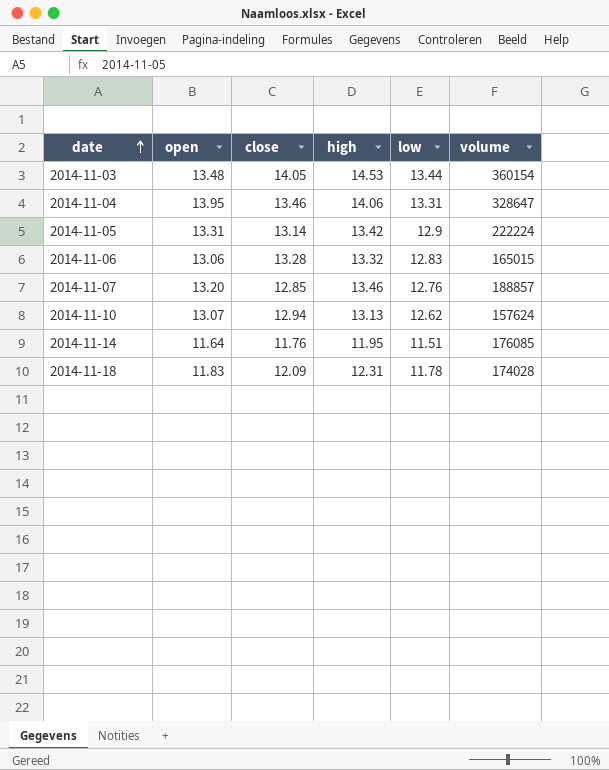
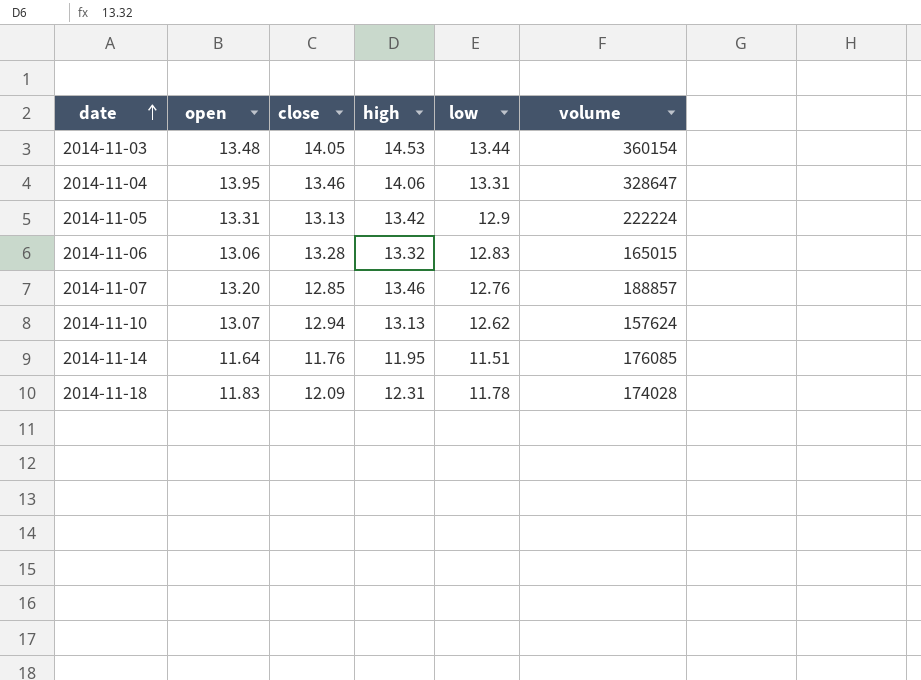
2014-11-05 | close: 13.14 -> 13.13

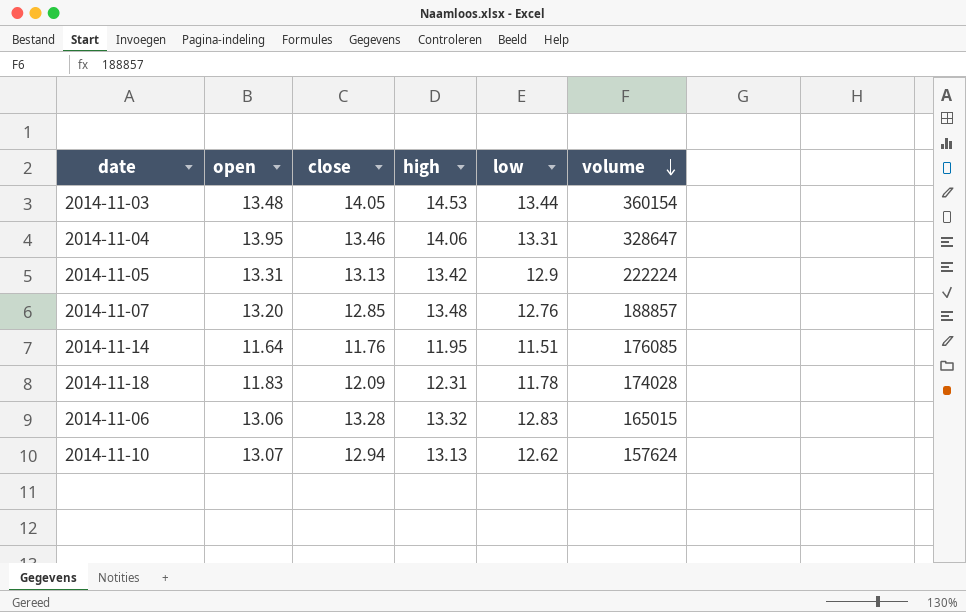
row order: date ascending -> volume descending
2014-11-07 | high: 13.46 -> 13.48

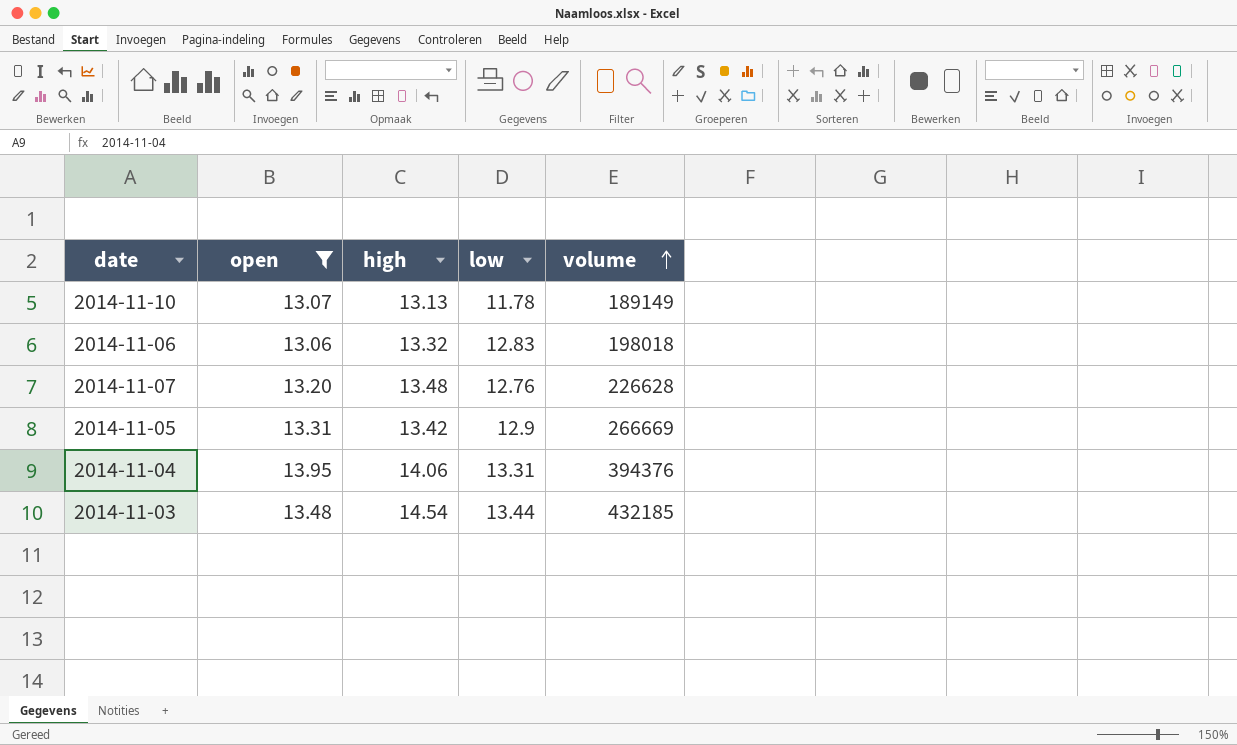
filter: none -> open >= 13.06
row order: volume descending -> volume ascending
column close | position: 3 -> none
2014-11-10 | low: 12.62 -> 11.78
2014-11-10 | volume: 157624 -> 189149
2014-11-06 | volume: 165015 -> 198018
2014-11-07 | volume: 188857 -> 226628
2014-11-05 | volume: 222224 -> 266669
2014-11-04 | volume: 328647 -> 394376
2014-11-03 | high: 14.53 -> 14.54
2014-11-03 | volume: 360154 -> 432185

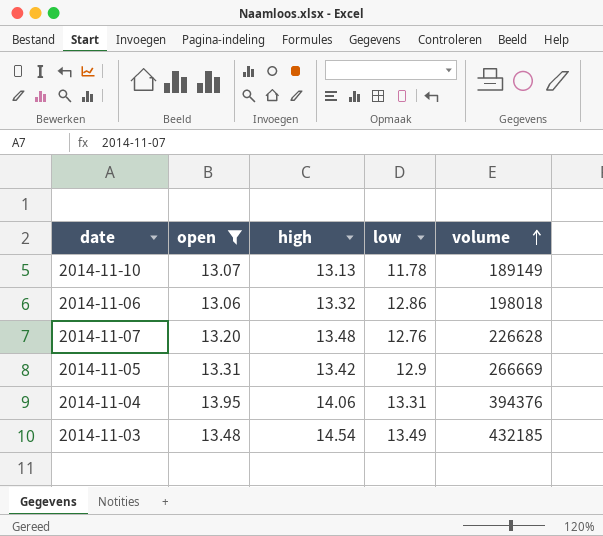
2014-11-06 | low: 12.83 -> 12.86
2014-11-03 | low: 13.44 -> 13.49

